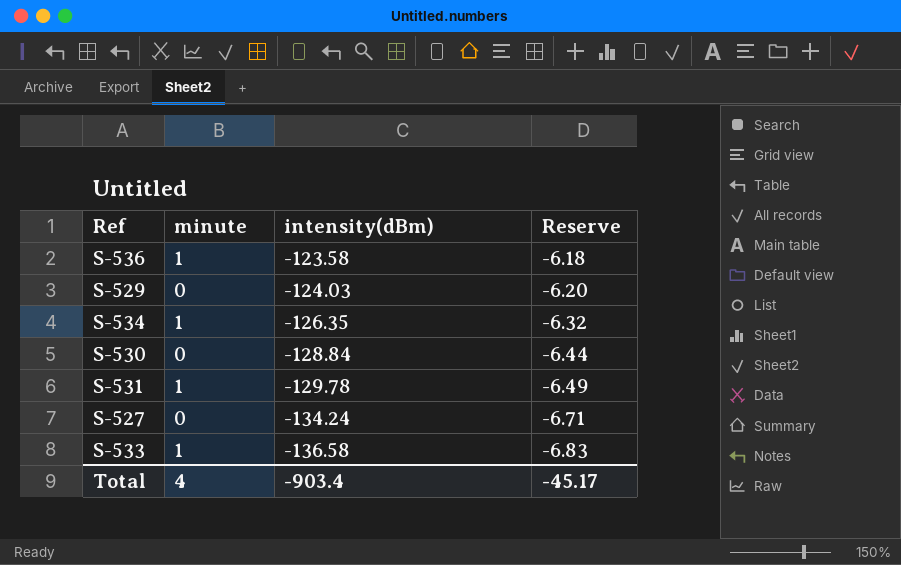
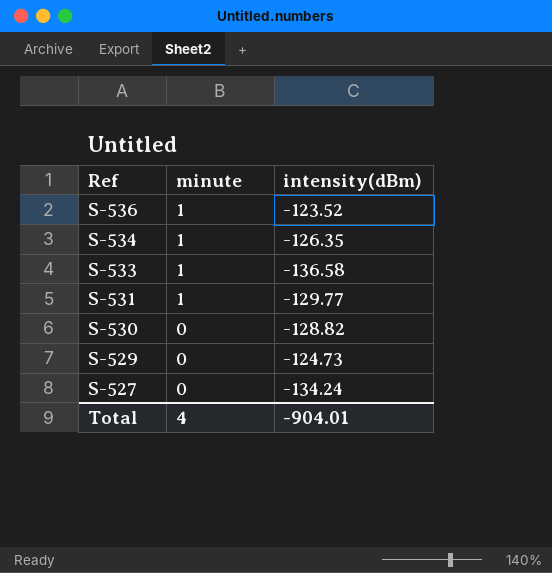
row order: intensity(dBm) descending -> Ref descending
column Reserve | formula: [intensity(dBm)] * 0.05 -> none
S-536 | intensity(dBm): -123.58 -> -123.52
S-531 | intensity(dBm): -129.78 -> -129.77
S-530 | intensity(dBm): -128.84 -> -128.82
S-529 | intensity(dBm): -124.03 -> -124.73
Total | intensity(dBm): -903.4 -> -904.01

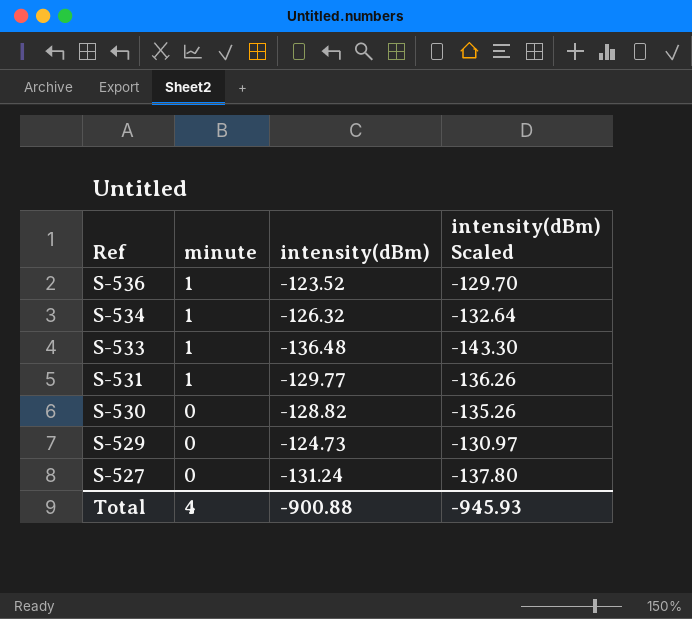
column intensity(dBm) Scaled | formula: none -> [intensity(dBm)] * 1.05
S-534 | intensity(dBm): -126.35 -> -126.32
S-533 | intensity(dBm): -136.58 -> -136.48
S-527 | intensity(dBm): -134.24 -> -131.24
Total | intensity(dBm): -904.01 -> -900.88

